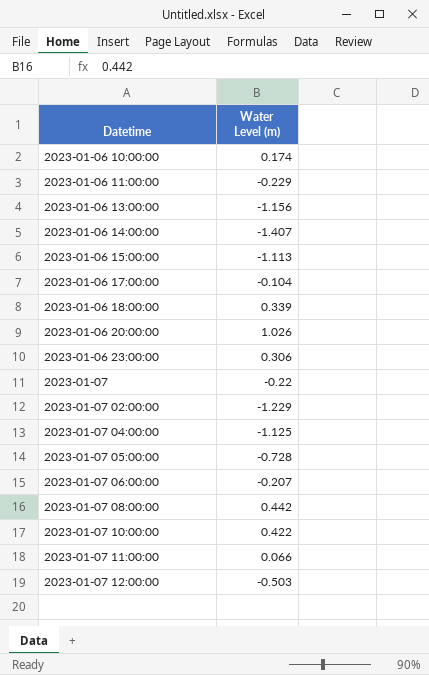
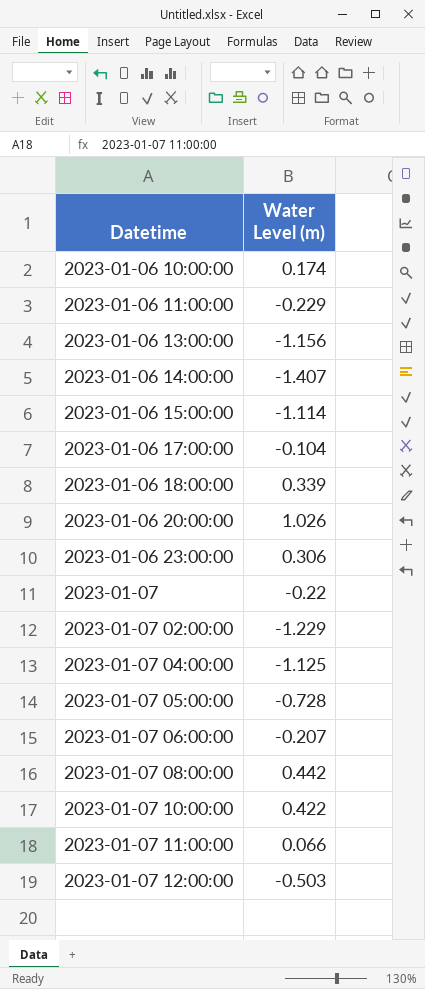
2023-01-06 15:00:00 | Water Level (m): -1.113 -> -1.114

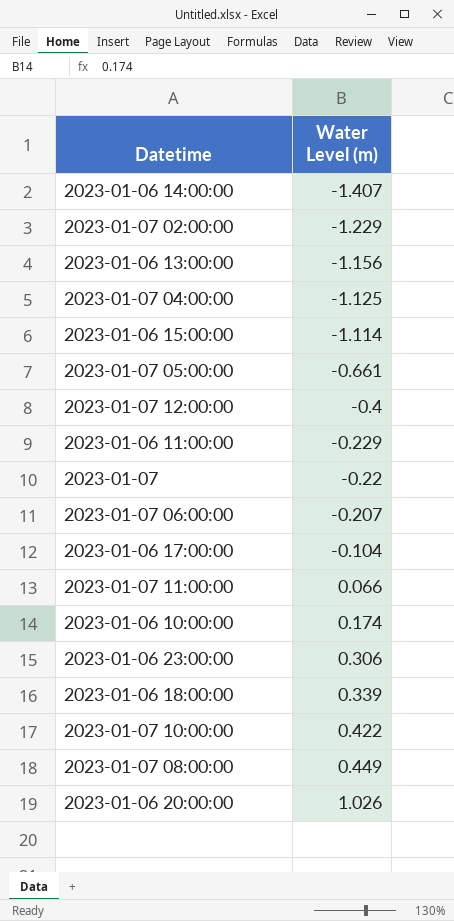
row order: Datetime ascending -> Water Level (m) ascending
2023-01-07 05:00:00 | Water Level (m): -0.728 -> -0.661
2023-01-07 12:00:00 | Water Level (m): -0.503 -> -0.4
2023-01-07 08:00:00 | Water Level (m): 0.442 -> 0.449

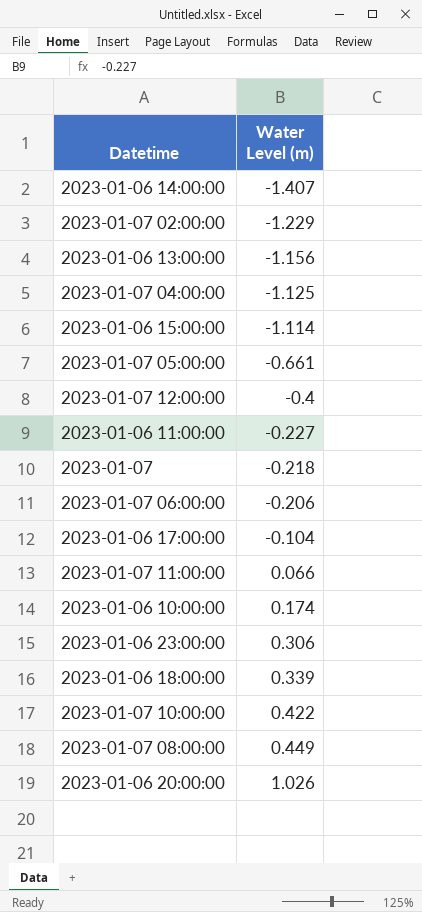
2023-01-06 11:00:00 | Water Level (m): -0.229 -> -0.227
2023-01-07 | Water Level (m): -0.22 -> -0.218
2023-01-07 06:00:00 | Water Level (m): -0.207 -> -0.206

